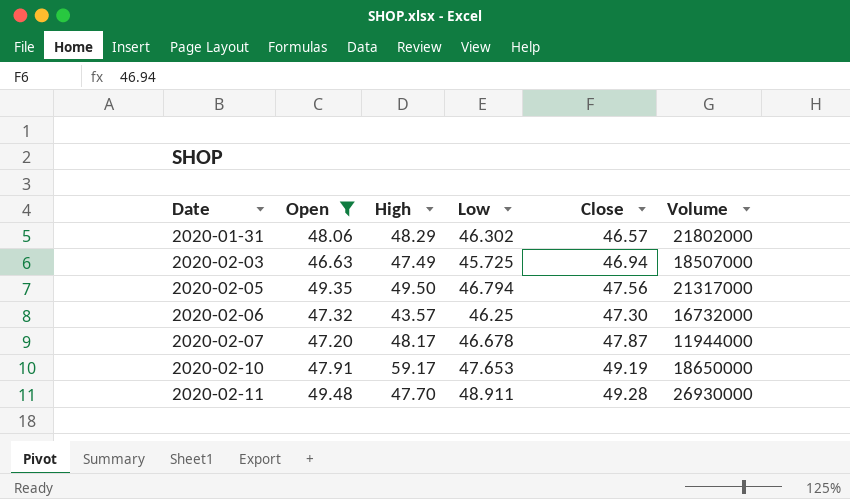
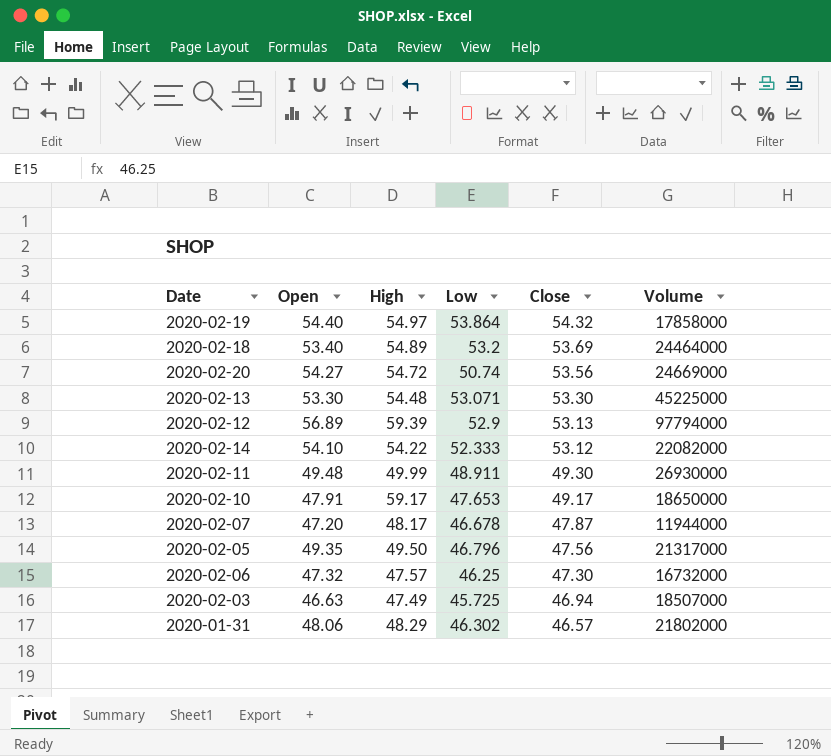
filter: Open <= 49.48 -> none
row order: Date ascending -> Close descending
2020-02-11 | High: 47.70 -> 49.99
2020-02-11 | Close: 49.28 -> 49.30
2020-02-10 | Close: 49.19 -> 49.17
2020-02-05 | Low: 46.794 -> 46.796
2020-02-06 | High: 43.57 -> 47.57

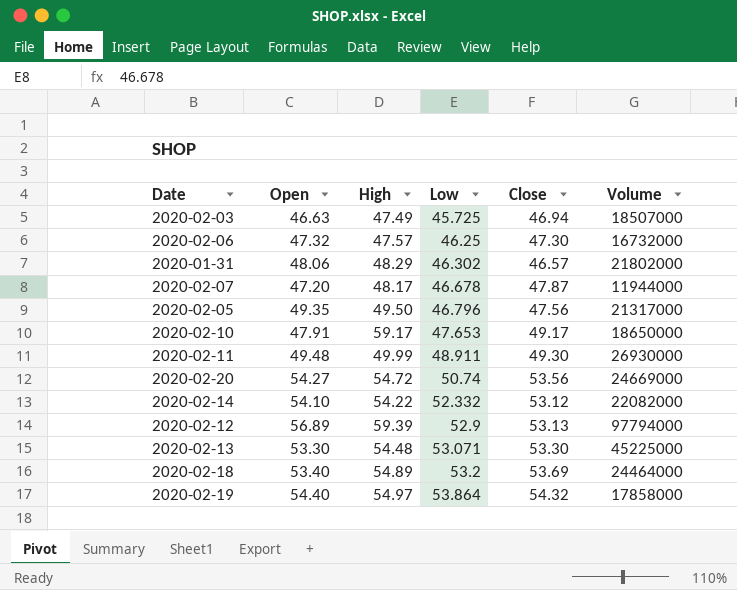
row order: Close descending -> Low ascending
2020-02-14 | Low: 52.333 -> 52.332

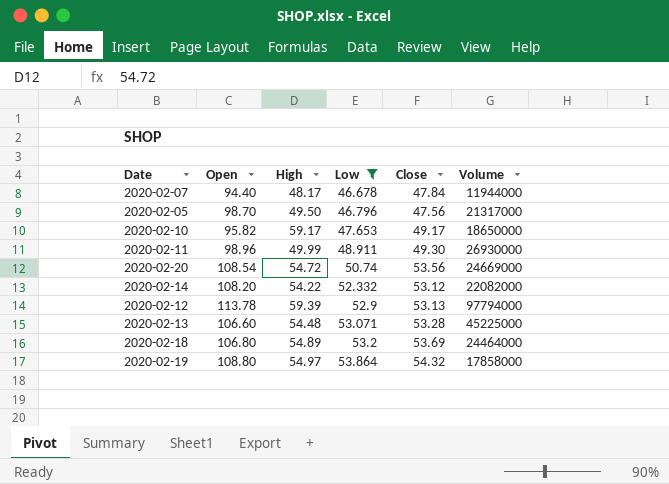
filter: none -> Low >= 46.678
2020-02-07 | Open: 47.20 -> 94.40
2020-02-07 | Close: 47.87 -> 47.84
2020-02-05 | Open: 49.35 -> 98.70
2020-02-10 | Open: 47.91 -> 95.82
2020-02-11 | Open: 49.48 -> 98.96
2020-02-20 | Open: 54.27 -> 108.54
2020-02-14 | Open: 54.10 -> 108.20
2020-02-12 | Open: 56.89 -> 113.78
2020-02-13 | Open: 53.30 -> 106.60
2020-02-13 | Close: 53.30 -> 53.28
2020-02-18 | Open: 53.40 -> 106.80
2020-02-19 | Open: 54.40 -> 108.80

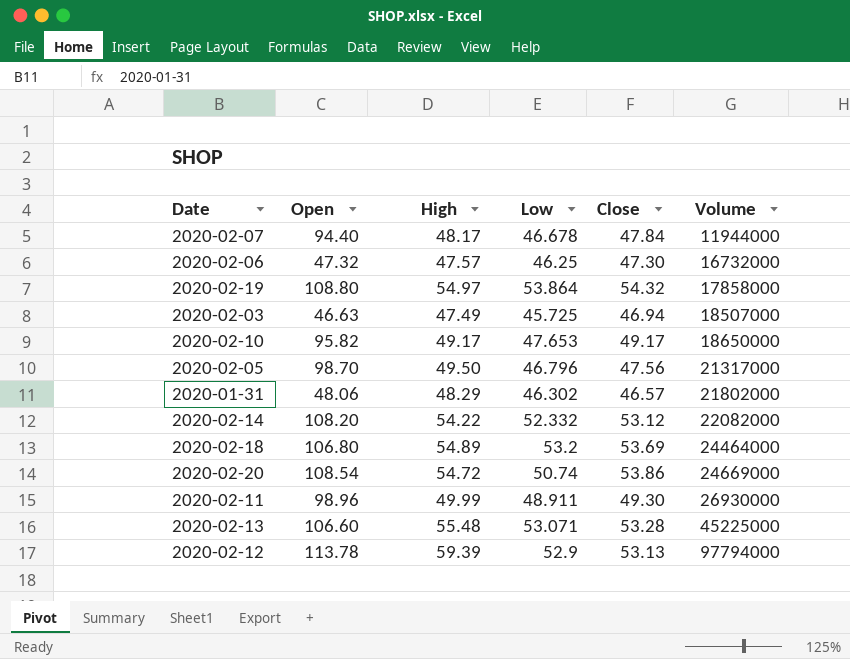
filter: Low >= 46.678 -> none
row order: Low ascending -> Volume ascending
2020-02-10 | High: 59.17 -> 49.17
2020-02-20 | Close: 53.56 -> 53.86
2020-02-13 | High: 54.48 -> 55.48

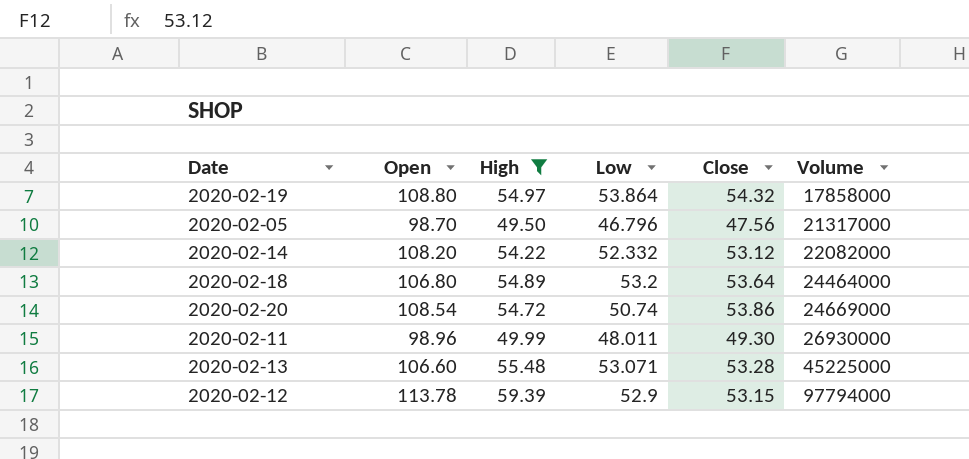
filter: none -> High >= 49.50
2020-02-18 | Close: 53.69 -> 53.64
2020-02-11 | Low: 48.911 -> 48.011
2020-02-12 | Close: 53.13 -> 53.15

